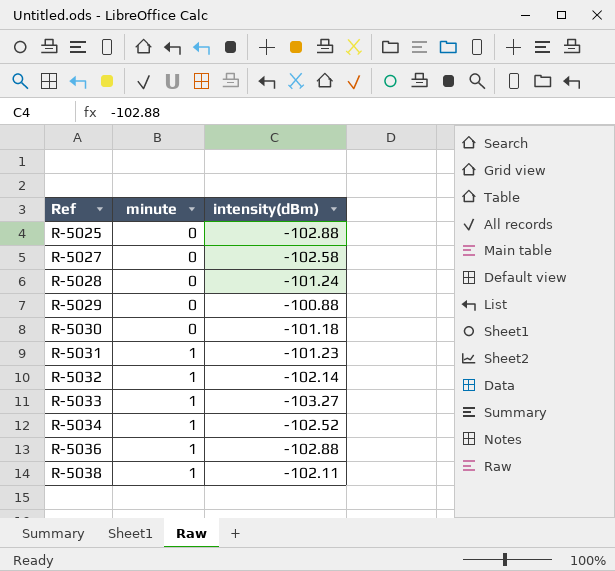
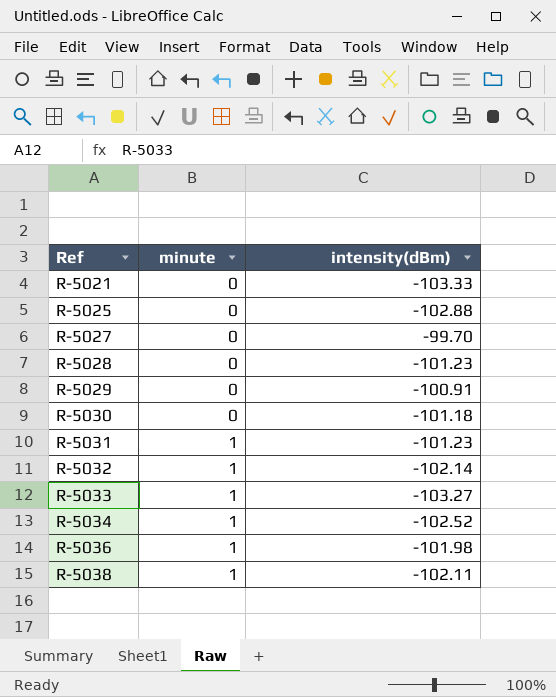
row R-5021: none -> 0 | -103.33
R-5027 | intensity(dBm): -102.58 -> -99.70
R-5028 | intensity(dBm): -101.24 -> -101.23
R-5029 | intensity(dBm): -100.88 -> -100.91
R-5036 | intensity(dBm): -102.88 -> -101.98

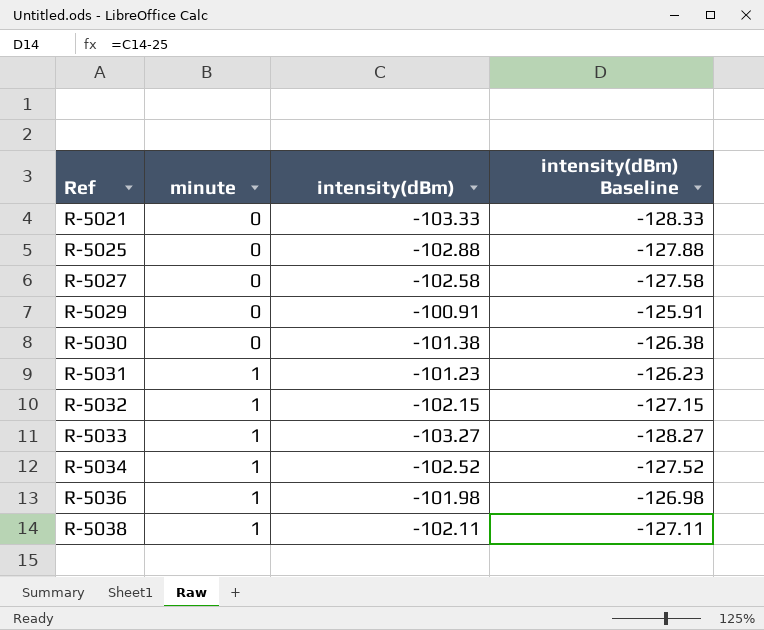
column intensity(dBm) Baseline | formula: none -> [intensity(dBm)] - 25
row R-5028: 0 | -101.23 -> none
R-5027 | intensity(dBm): -99.70 -> -102.58
R-5030 | intensity(dBm): -101.18 -> -101.38
R-5032 | intensity(dBm): -102.14 -> -102.15

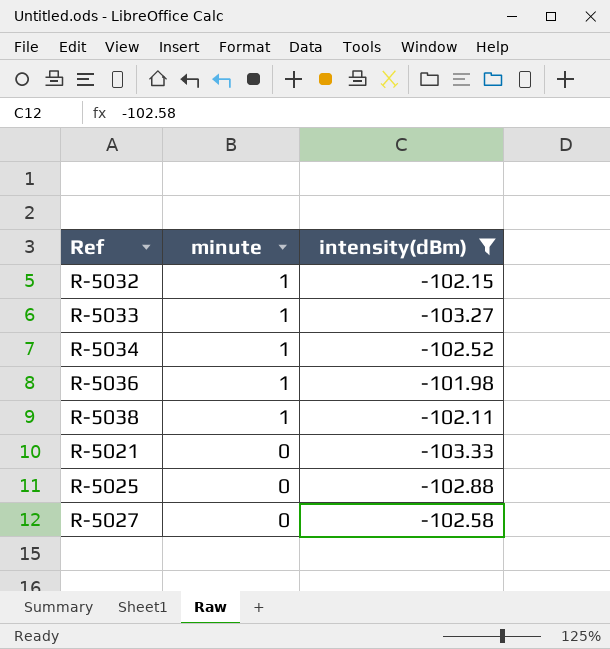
filter: none -> intensity(dBm) <= -101.98
row order: Ref ascending -> minute descending
column intensity(dBm) Baseline | formula: [intensity(dBm)] - 25 -> none

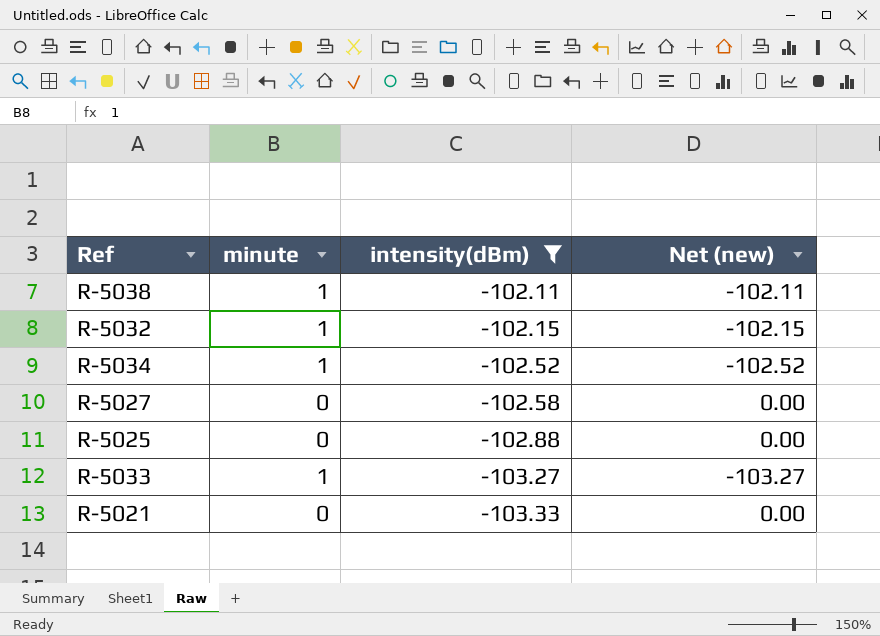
row order: minute descending -> intensity(dBm) descending
column Net (new) | formula: none -> [minute] * [intensity(dBm)]
row R-5036: 1 | -101.98 -> none

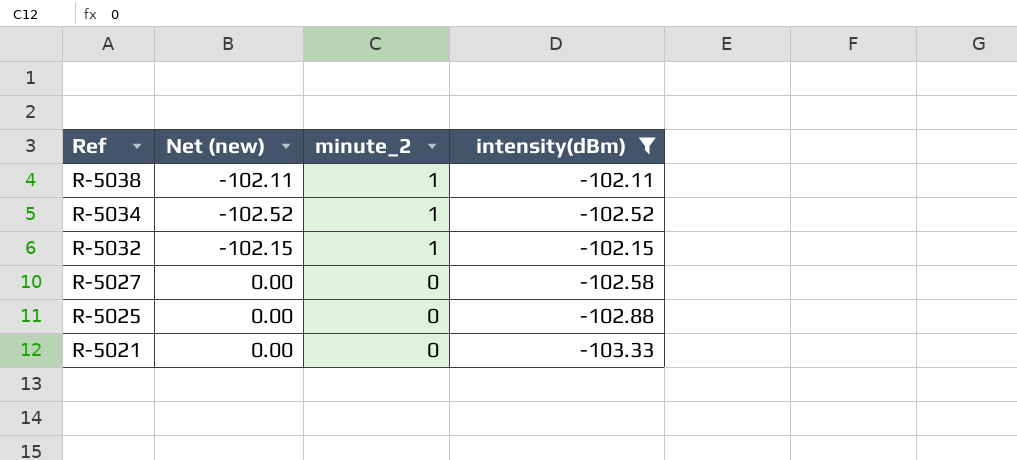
row order: intensity(dBm) descending -> Ref descending
column Net (new) | position: 4 -> 2
column name: minute -> minute_2
row R-5033: 1 | -103.27 | -103.27 -> none

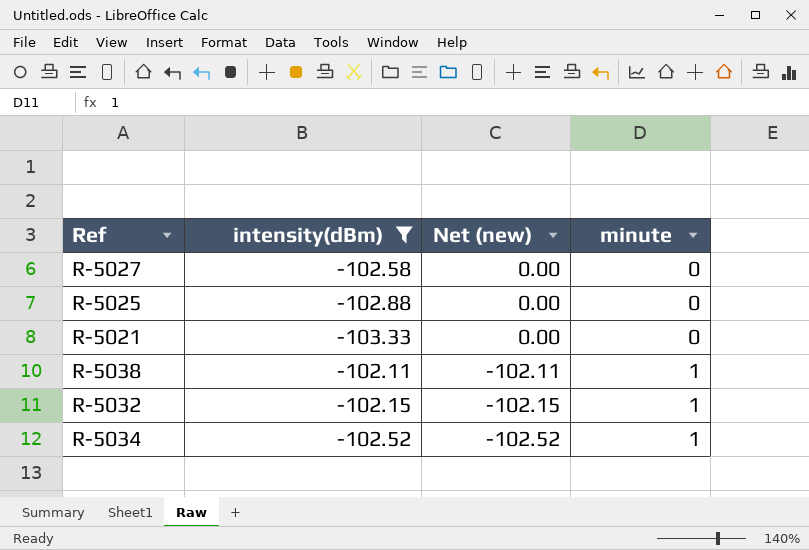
row order: Ref descending -> Net (new) descending
column intensity(dBm) | position: 4 -> 2
column name: minute_2 -> minute

